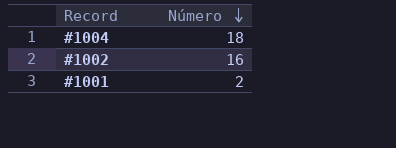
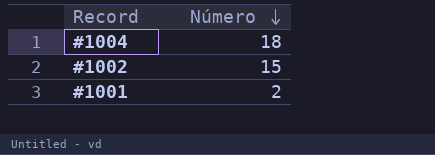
#1002 | Número: 16 -> 15

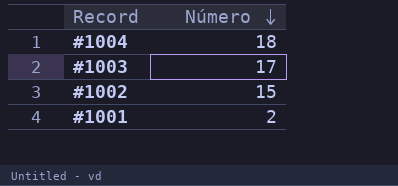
row #1003: none -> 17

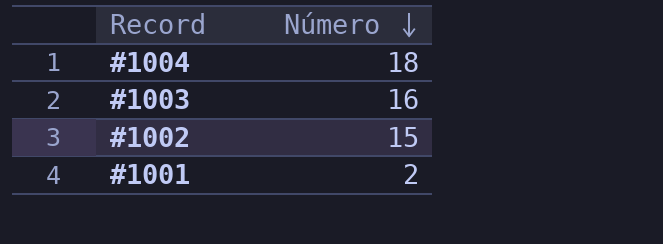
#1003 | Número: 17 -> 16

